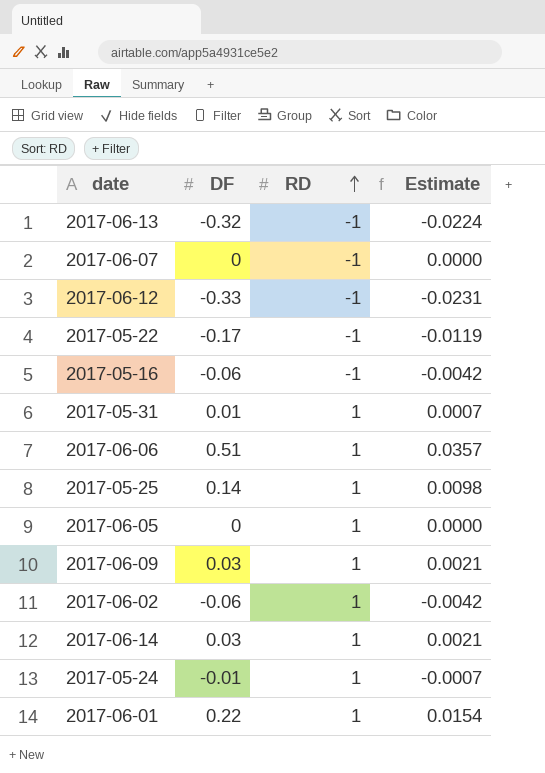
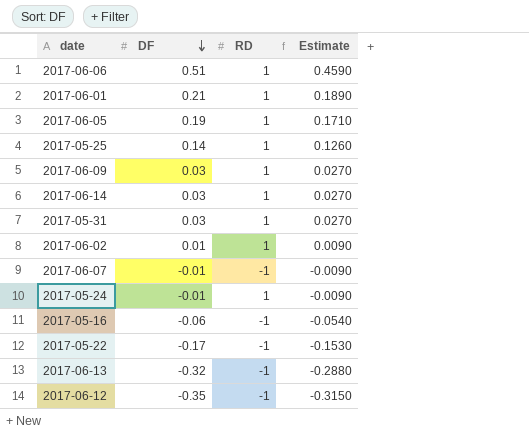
row order: RD ascending -> DF descending
column Estimate | formula: [DF] * 0.07 -> [DF] * 0.9
2017-06-01 | DF: 0.22 -> 0.21
2017-06-05 | DF: 0 -> 0.19
2017-05-31 | DF: 0.01 -> 0.03
2017-06-02 | DF: -0.06 -> 0.01
2017-06-07 | DF: 0 -> -0.01
2017-06-12 | DF: -0.33 -> -0.35

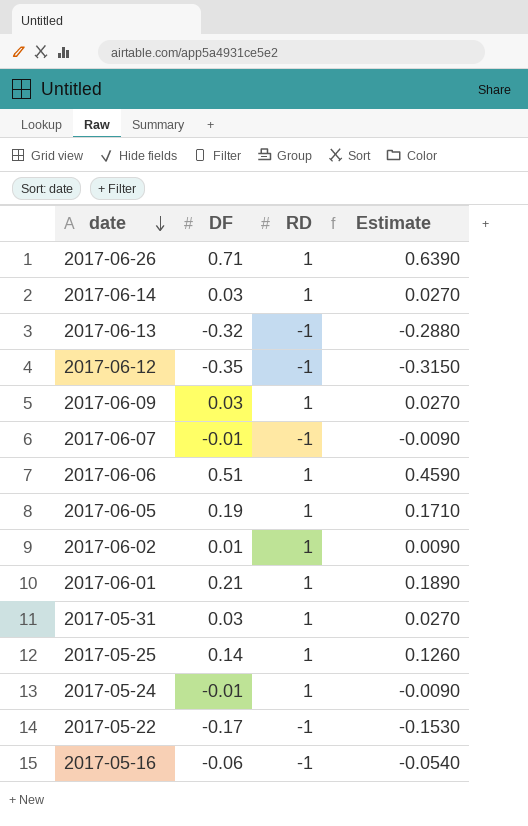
row order: DF descending -> date descending
row 2017-06-26: none -> 0.71 | 1 | 0.6390

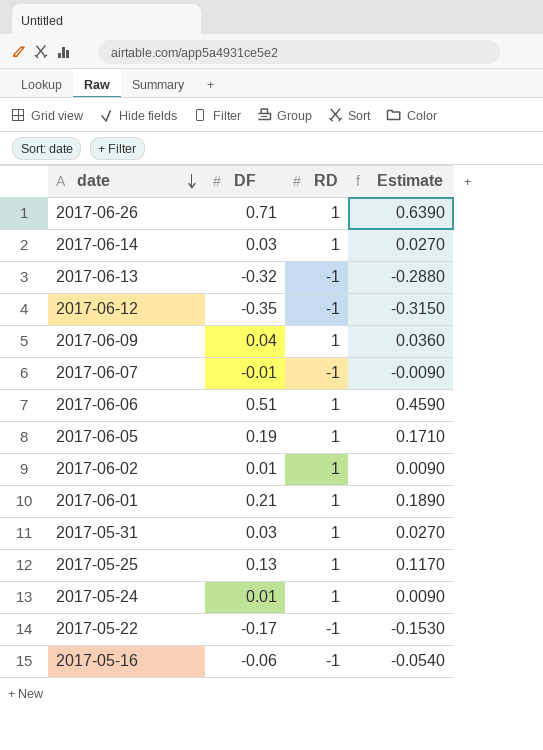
2017-06-09 | DF: 0.03 -> 0.04
2017-06-09 | Estimate: 0.0270 -> 0.0360
2017-05-25 | DF: 0.14 -> 0.13
2017-05-25 | Estimate: 0.1260 -> 0.1170
2017-05-24 | DF: -0.01 -> 0.01
2017-05-24 | Estimate: -0.0090 -> 0.0090

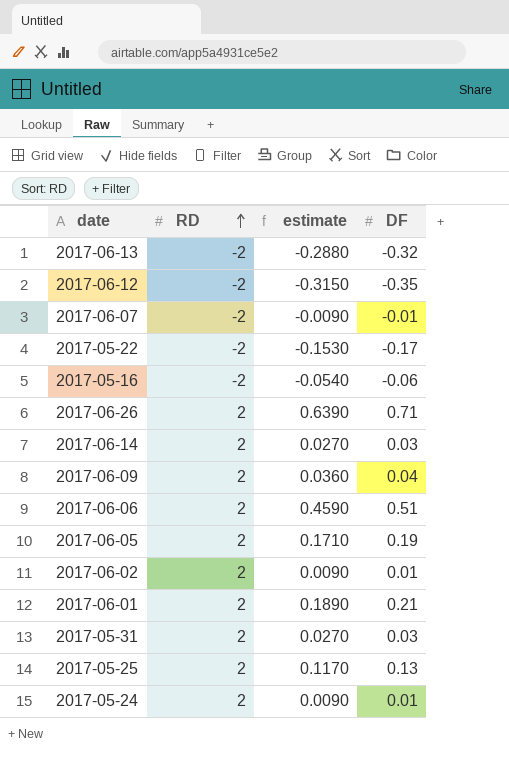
row order: date descending -> RD ascending
column name: Estimate -> estimate
column DF | position: 2 -> 4
2017-06-13 | RD: -1 -> -2
2017-06-12 | RD: -1 -> -2
2017-06-07 | RD: -1 -> -2
2017-05-22 | RD: -1 -> -2
2017-05-16 | RD: -1 -> -2
2017-06-26 | RD: 1 -> 2
2017-06-14 | RD: 1 -> 2
2017-06-09 | RD: 1 -> 2
2017-06-06 | RD: 1 -> 2
2017-06-05 | RD: 1 -> 2
2017-06-02 | RD: 1 -> 2
2017-06-01 | RD: 1 -> 2
2017-05-31 | RD: 1 -> 2
2017-05-25 | RD: 1 -> 2
2017-05-24 | RD: 1 -> 2

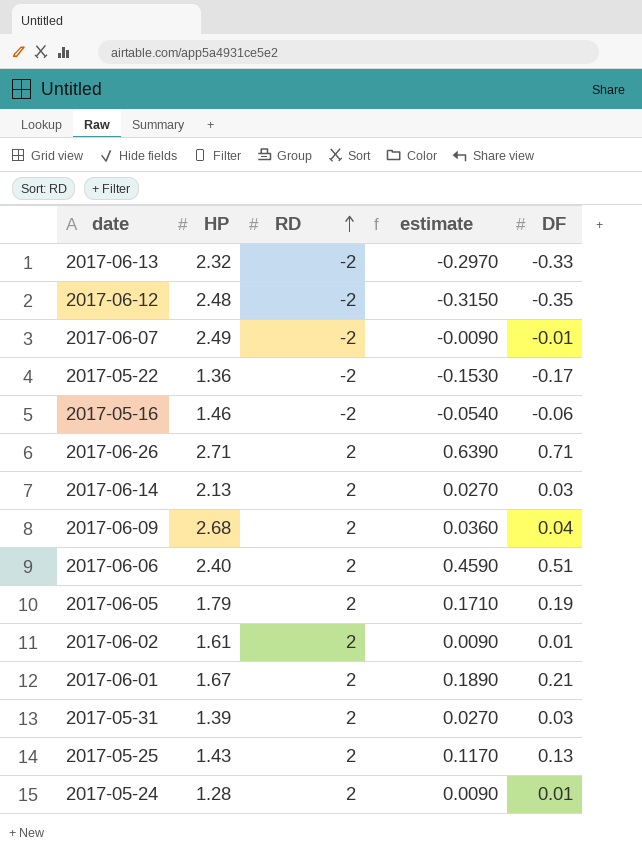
column HP | position: none -> 2
2017-06-13 | estimate: -0.2880 -> -0.2970
2017-06-13 | DF: -0.32 -> -0.33

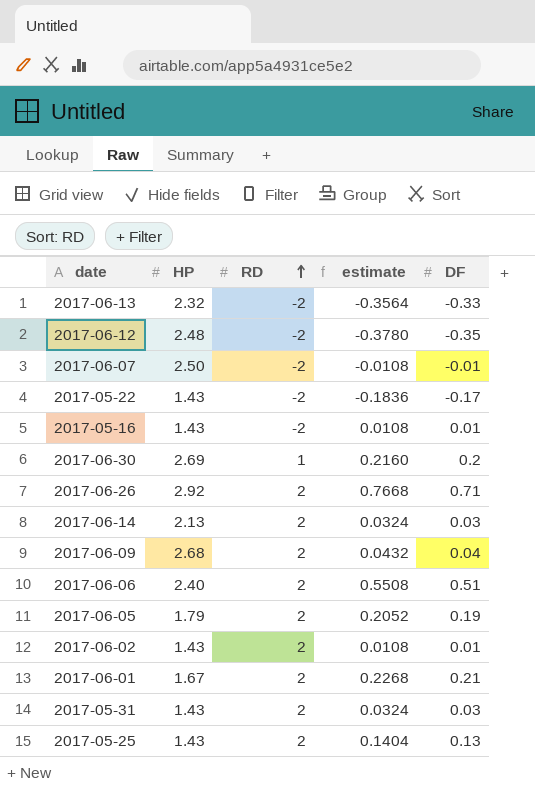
column estimate | formula: [DF] * 0.9 -> [DF] * 1.08
row 2017-05-24: 1.28 | 2 | 0.0090 | 0.01 -> none
2017-06-07 | HP: 2.49 -> 2.50
2017-05-22 | HP: 1.36 -> 1.43
2017-05-16 | HP: 1.46 -> 1.43
2017-05-16 | DF: -0.06 -> 0.01
row 2017-06-30: none -> 2.69 | 1 | 0.2160 | 0.2
2017-06-26 | HP: 2.71 -> 2.92
2017-06-02 | HP: 1.61 -> 1.43
2017-05-31 | HP: 1.39 -> 1.43

